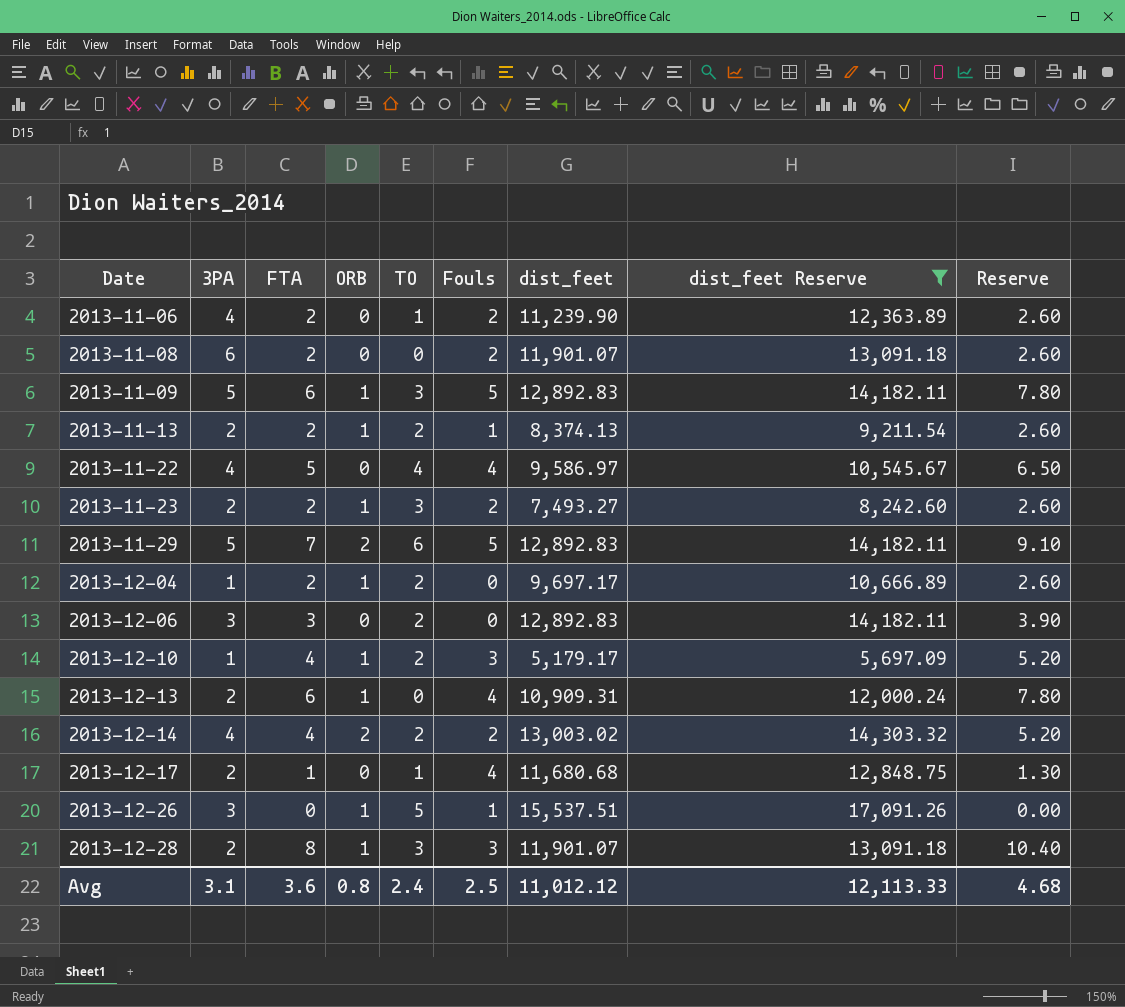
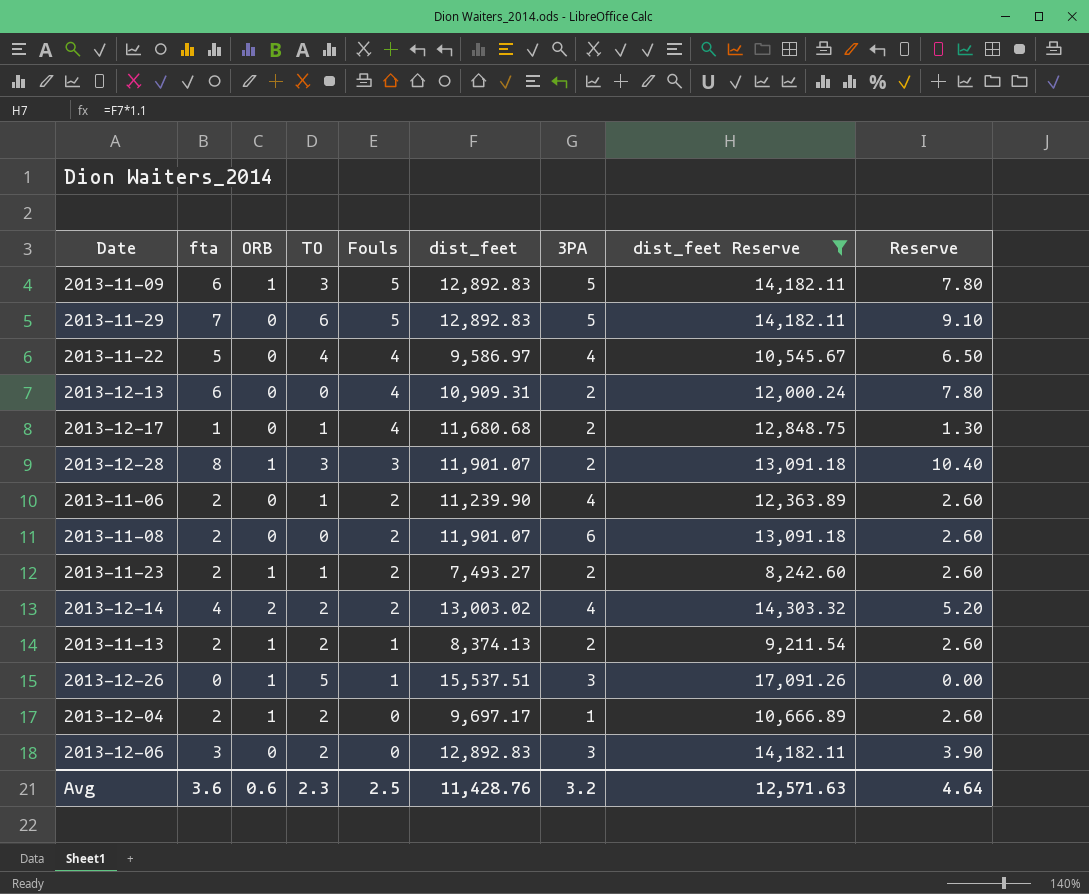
row order: Date ascending -> Fouls descending
column name: FTA -> fta
column 3PA | position: 2 -> 7
row 2013-12-10: 1 | 4 | 1 | 2 | 3 | 5,179.17 | 5,697.09 | 5.20 -> none
2013-11-29 | ORB: 2 -> 0
2013-12-13 | ORB: 1 -> 0
2013-11-23 | TO: 3 -> 1
Avg | ORB: 0.8 -> 0.6
Avg | TO: 2.4 -> 2.3
Avg | dist_feet: 11,012.12 -> 11,428.76
Avg | 3PA: 3.1 -> 3.2
Avg | dist_feet Reserve: 12,113.33 -> 12,571.63
Avg | Reserve: 4.68 -> 4.64

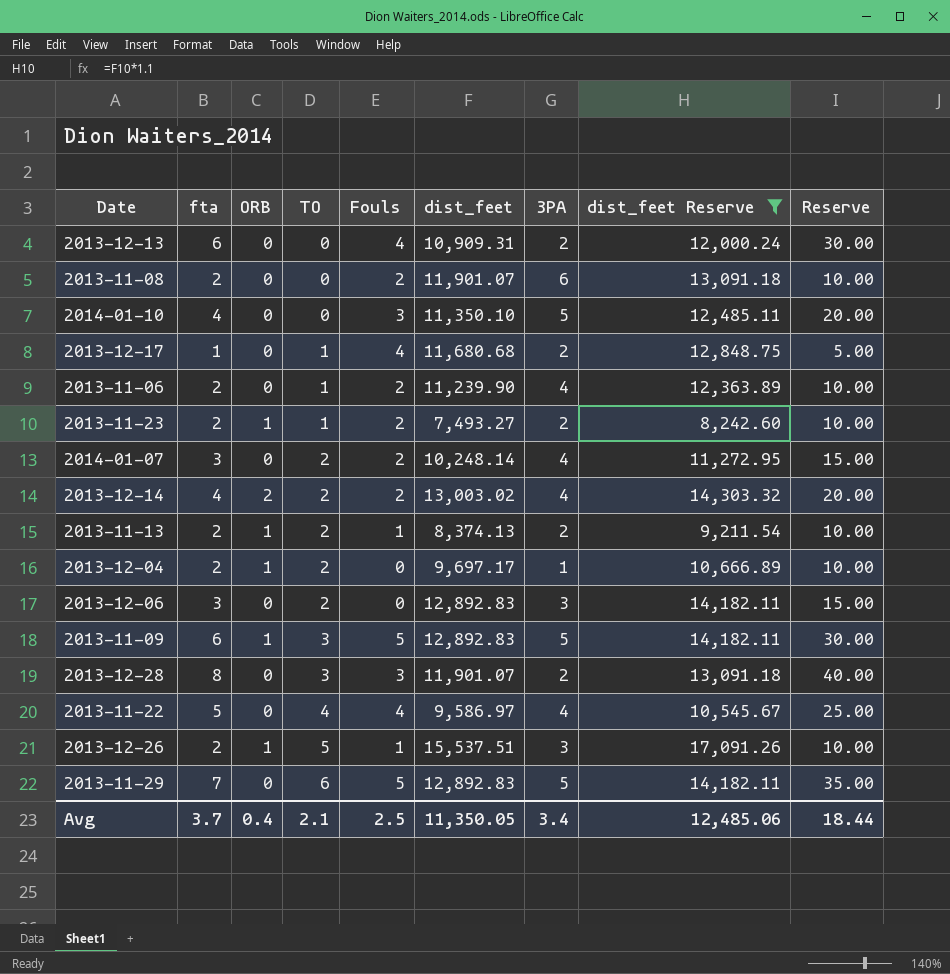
row order: Fouls descending -> TO ascending
column Reserve | formula: [fta] * 1.3 -> [fta] * 5
row 2014-01-10: none -> 4 | 0 | 0 | 3 | 11,350.10 | 5 | 12,485.11 | 20.00
row 2014-01-07: none -> 3 | 0 | 2 | 2 | 10,248.14 | 4 | 11,272.95 | 15.00
2013-12-28 | ORB: 1 -> 0
2013-12-26 | fta: 0 -> 2
Avg | fta: 3.6 -> 3.7
Avg | ORB: 0.6 -> 0.4
Avg | TO: 2.3 -> 2.1
Avg | dist_feet: 11,428.76 -> 11,350.05
Avg | 3PA: 3.2 -> 3.4
Avg | dist_feet Reserve: 12,571.63 -> 12,485.06
Avg | Reserve: 4.64 -> 18.44

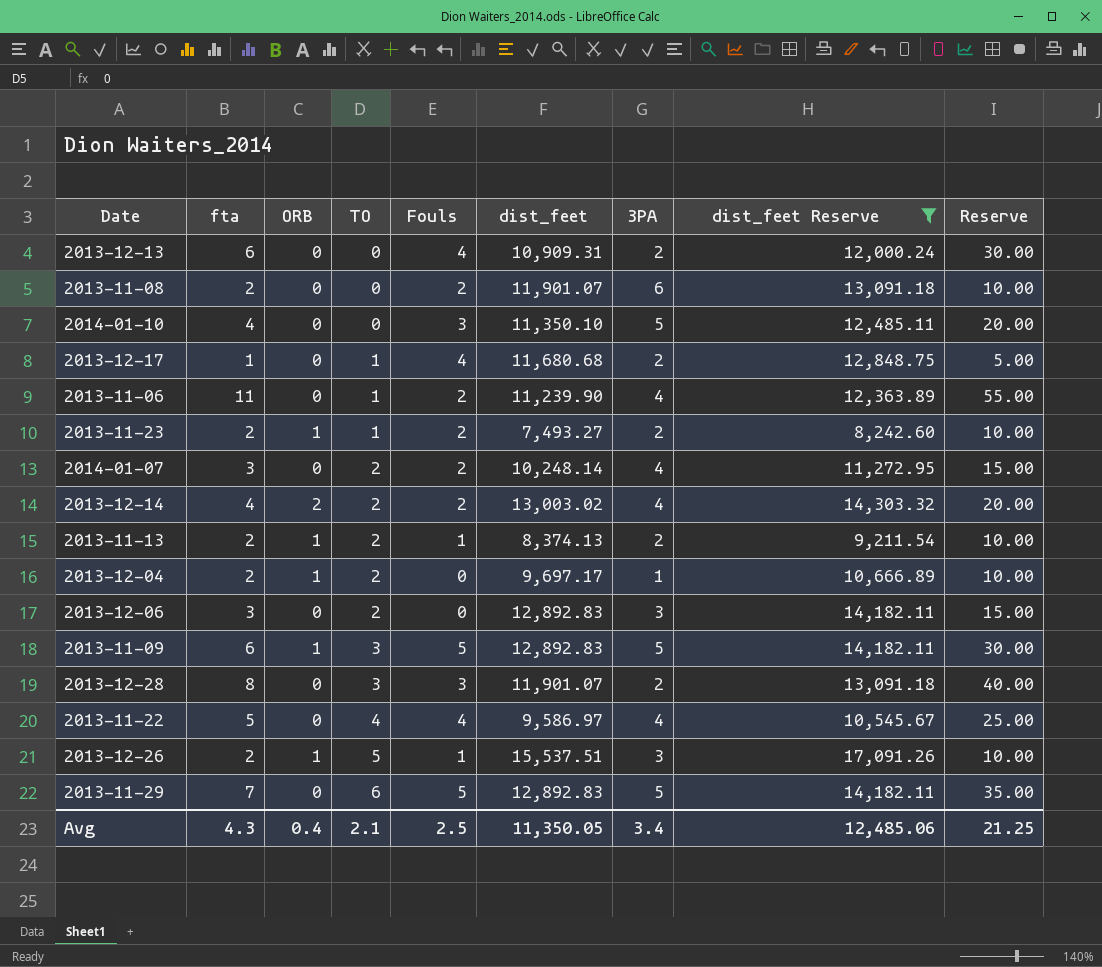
2013-11-06 | fta: 2 -> 11
2013-11-06 | Reserve: 10.00 -> 55.00
Avg | fta: 3.7 -> 4.3
Avg | Reserve: 18.44 -> 21.25

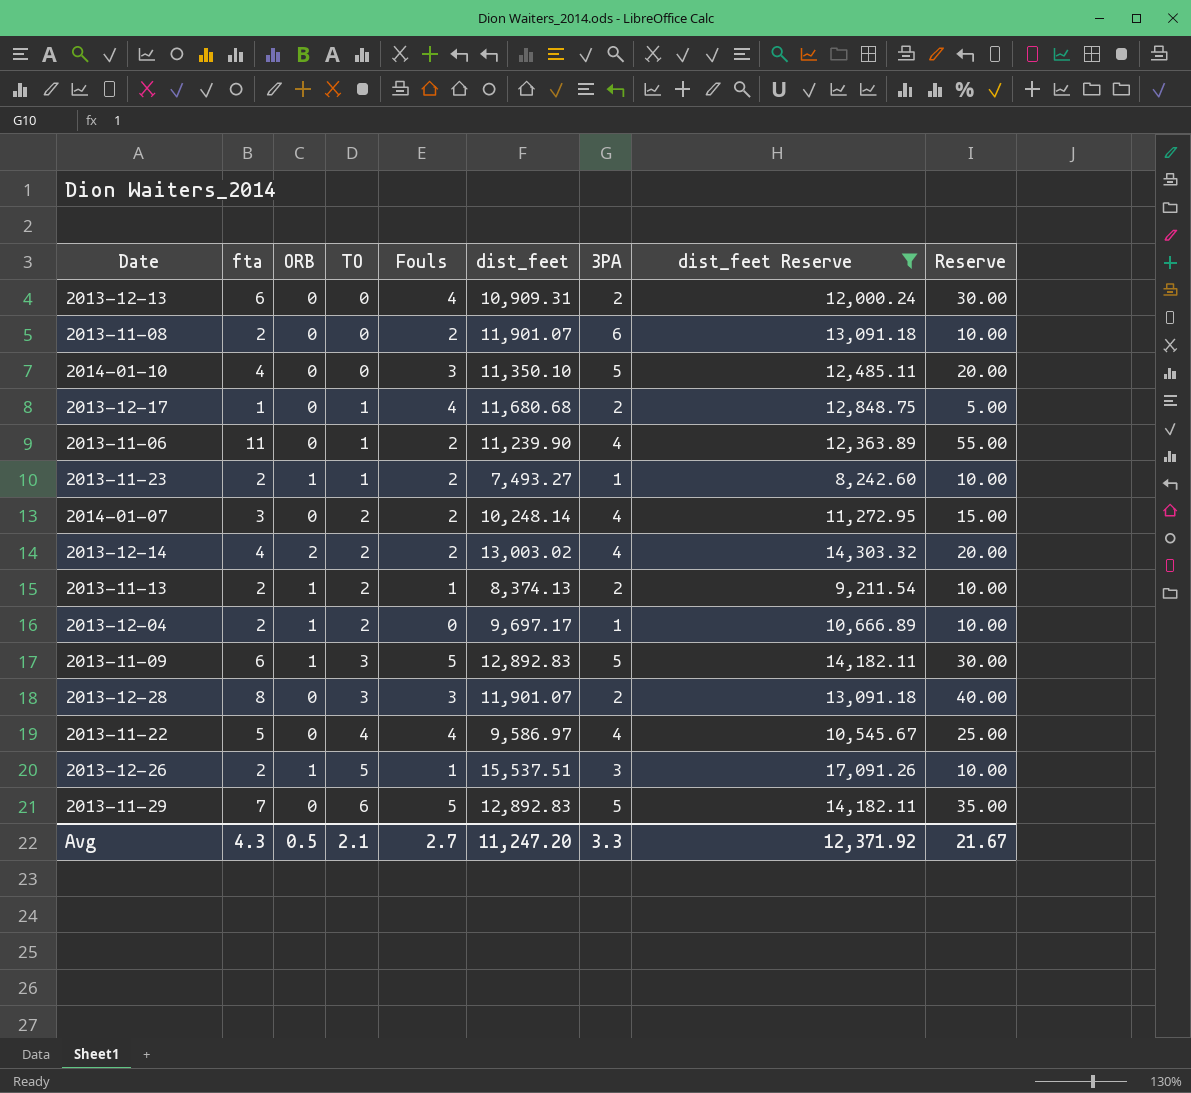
row 2013-12-06: 3 | 0 | 2 | 0 | 12,892.83 | 3 | 14,182.11 | 15.00 -> none
2013-11-23 | 3PA: 2 -> 1
Avg | ORB: 0.4 -> 0.5
Avg | Fouls: 2.5 -> 2.7
Avg | dist_feet: 11,350.05 -> 11,247.20
Avg | 3PA: 3.4 -> 3.3
Avg | dist_feet Reserve: 12,485.06 -> 12,371.92
Avg | Reserve: 21.25 -> 21.67

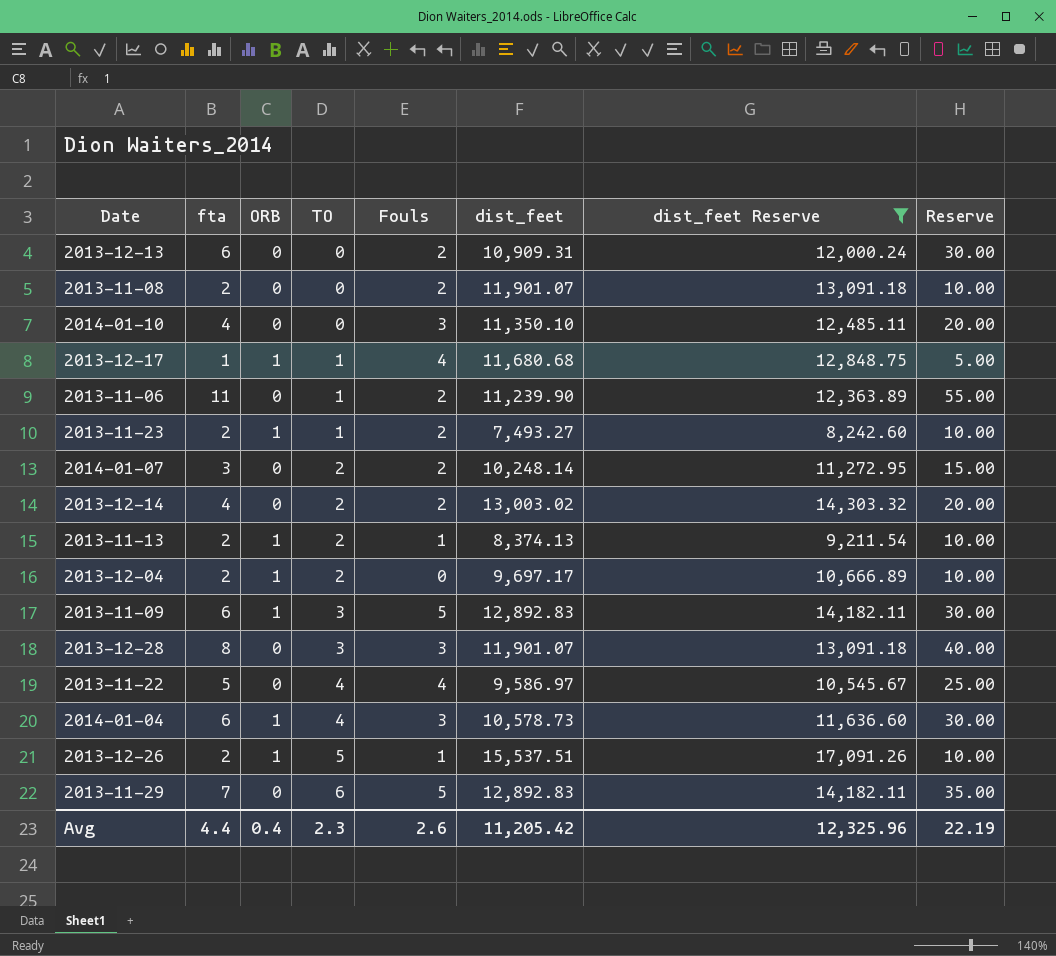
column 3PA | position: 7 -> none
2013-12-13 | Fouls: 4 -> 2
2013-12-17 | ORB: 0 -> 1
2013-12-14 | ORB: 2 -> 0
row 2014-01-04: none -> 6 | 1 | 4 | 3 | 10,578.73 | 11,636.60 | 30.00
Avg | fta: 4.3 -> 4.4
Avg | ORB: 0.5 -> 0.4
Avg | TO: 2.1 -> 2.3
Avg | Fouls: 2.7 -> 2.6
Avg | dist_feet: 11,247.20 -> 11,205.42
Avg | dist_feet Reserve: 12,371.92 -> 12,325.96
Avg | Reserve: 21.67 -> 22.19

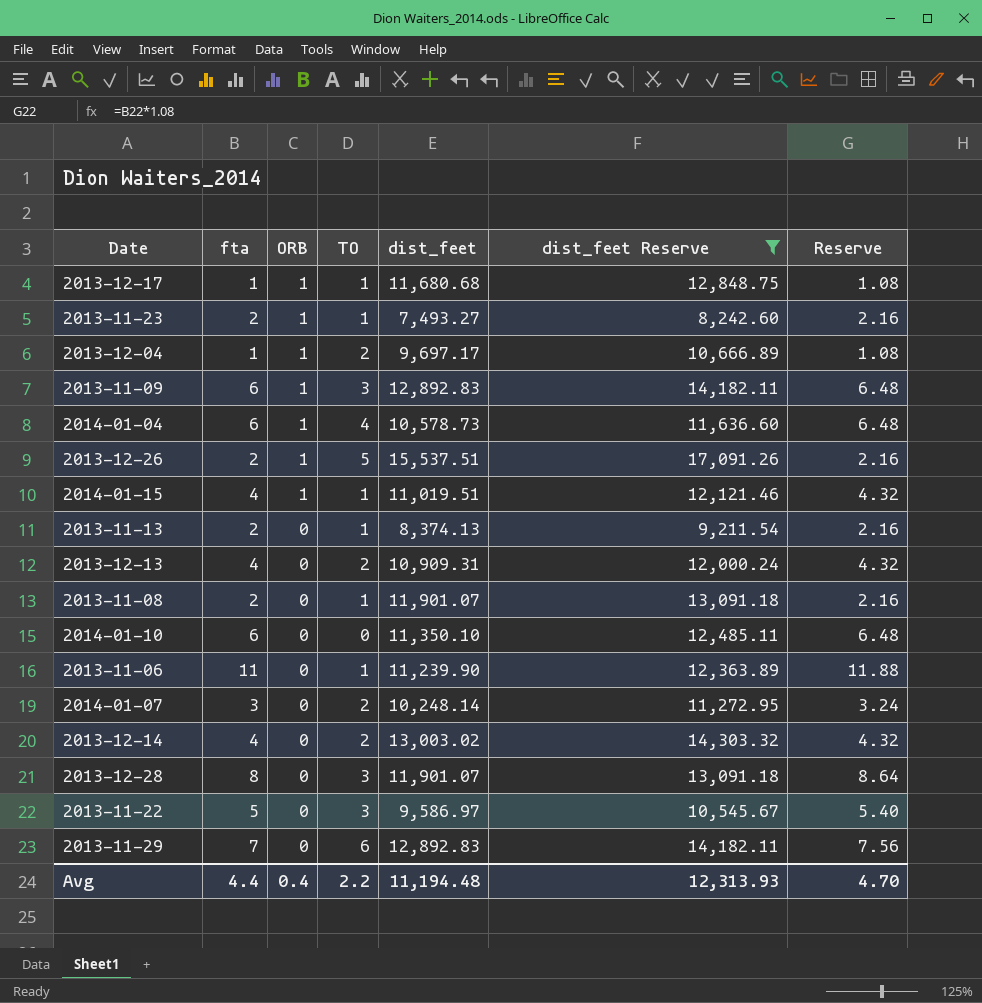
row order: TO ascending -> ORB descending
column Fouls | position: 5 -> none
column Reserve | formula: [fta] * 5 -> [fta] * 1.08
2013-12-04 | fta: 2 -> 1
row 2014-01-15: none -> 4 | 1 | 1 | 11,019.51 | 12,121.46 | 4.32
2013-11-13 | ORB: 1 -> 0
2013-11-13 | TO: 2 -> 1
2013-12-13 | fta: 6 -> 4
2013-12-13 | TO: 0 -> 2
2013-11-08 | TO: 0 -> 1
2014-01-10 | fta: 4 -> 6
2013-11-22 | TO: 4 -> 3
Avg | TO: 2.3 -> 2.2
Avg | dist_feet: 11,205.42 -> 11,194.48
Avg | dist_feet Reserve: 12,325.96 -> 12,313.93
Avg | Reserve: 22.19 -> 4.70

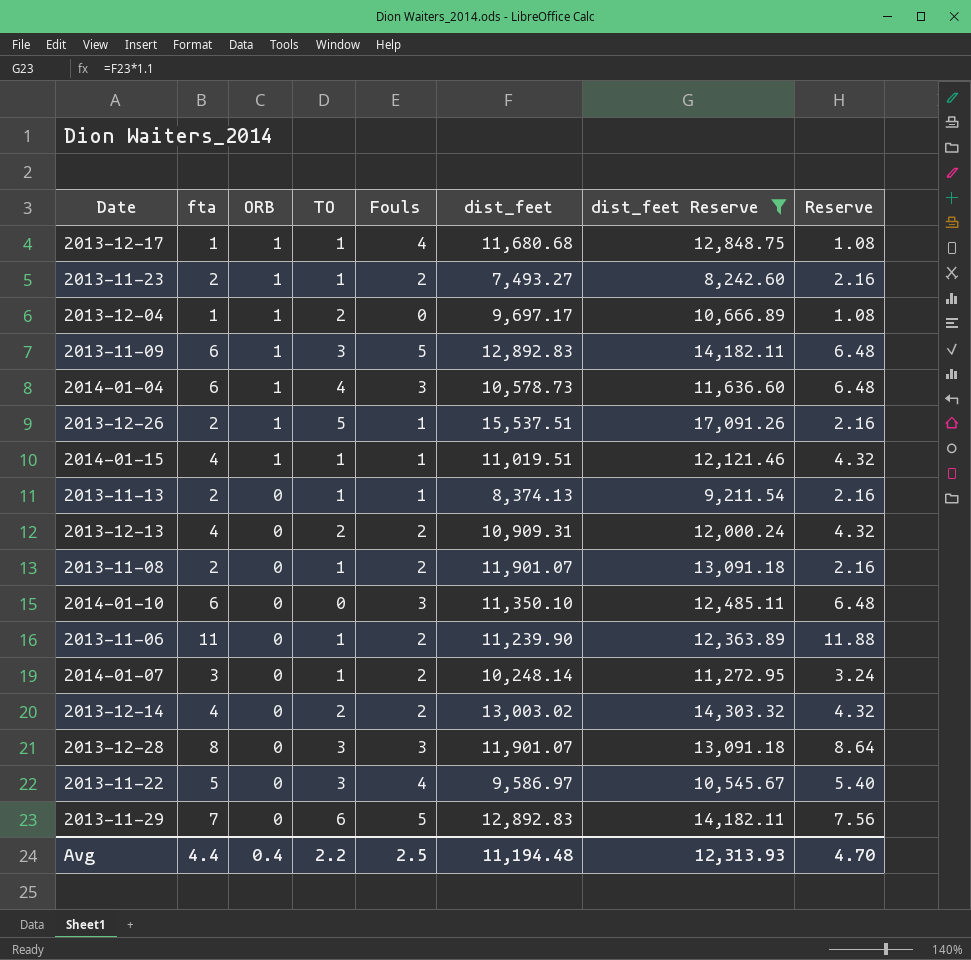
column Fouls | position: none -> 5
2014-01-07 | TO: 2 -> 1

